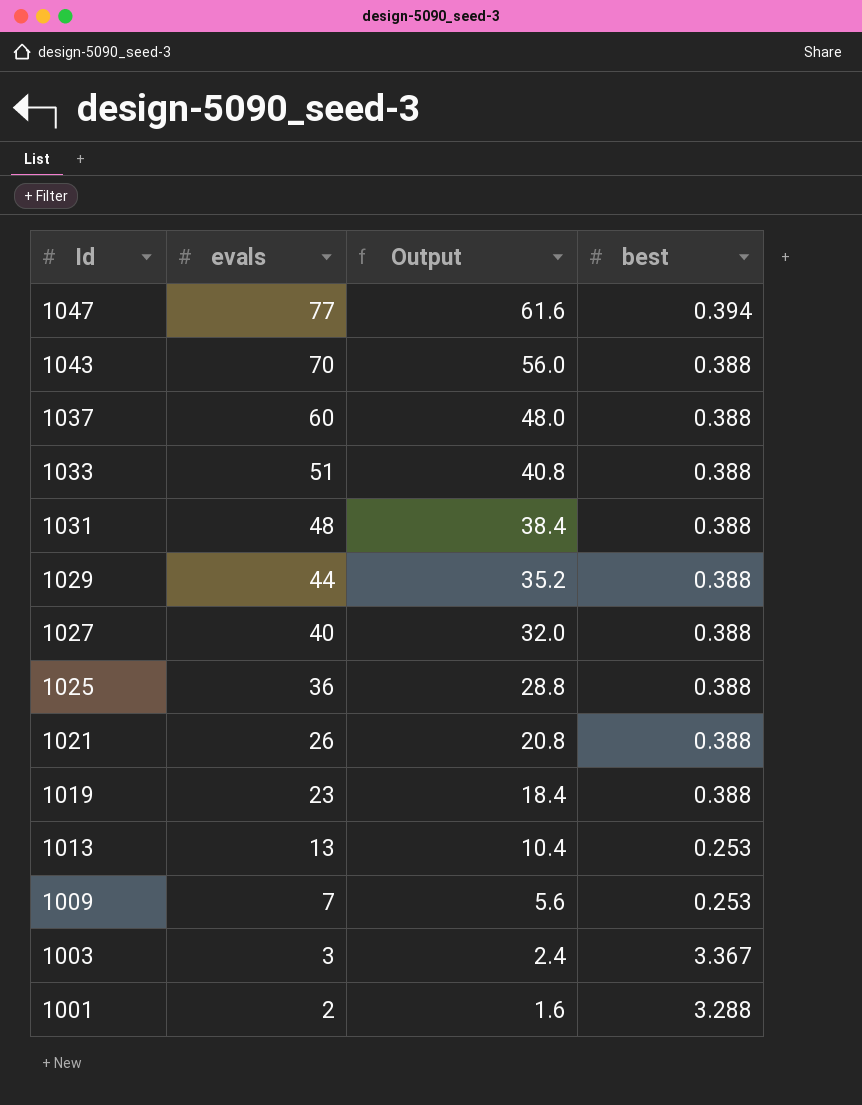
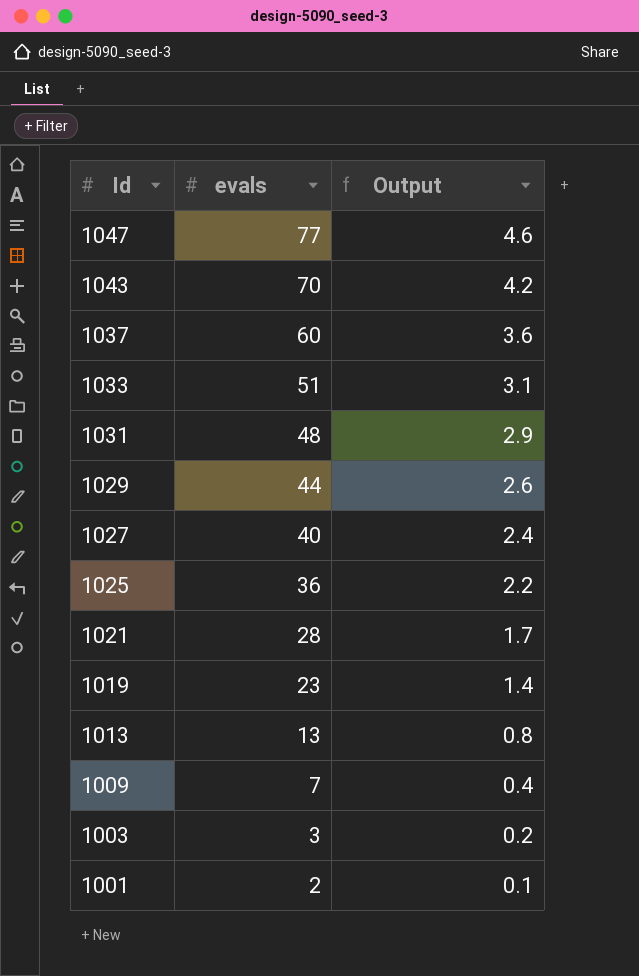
column best | position: 4 -> none
column Output | formula: [evals] * 0.8 -> [evals] * 0.06
1021 | evals: 26 -> 28

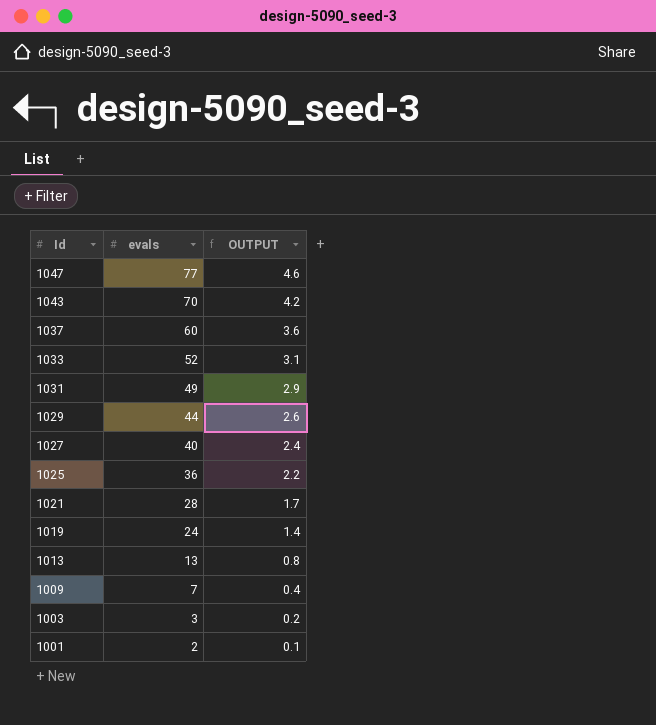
column name: Output -> OUTPUT
1033 | evals: 51 -> 52
1031 | evals: 48 -> 49
1019 | evals: 23 -> 24

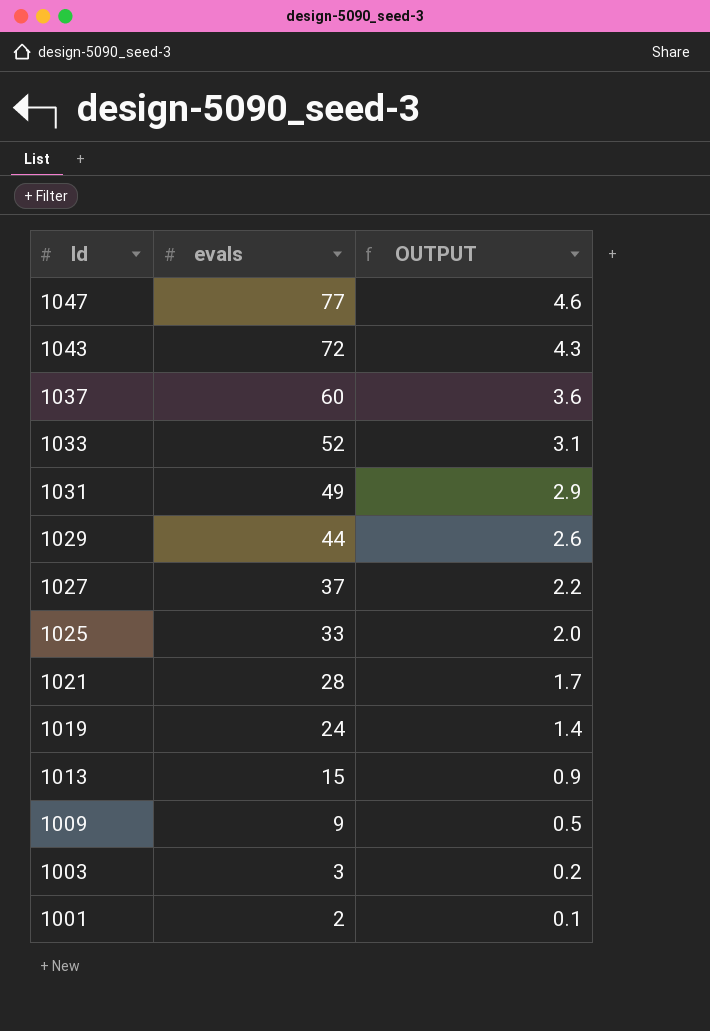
1043 | evals: 70 -> 72
1043 | OUTPUT: 4.2 -> 4.3
1027 | evals: 40 -> 37
1027 | OUTPUT: 2.4 -> 2.2
1025 | evals: 36 -> 33
1025 | OUTPUT: 2.2 -> 2.0
1013 | evals: 13 -> 15
1013 | OUTPUT: 0.8 -> 0.9
1009 | evals: 7 -> 9
1009 | OUTPUT: 0.4 -> 0.5

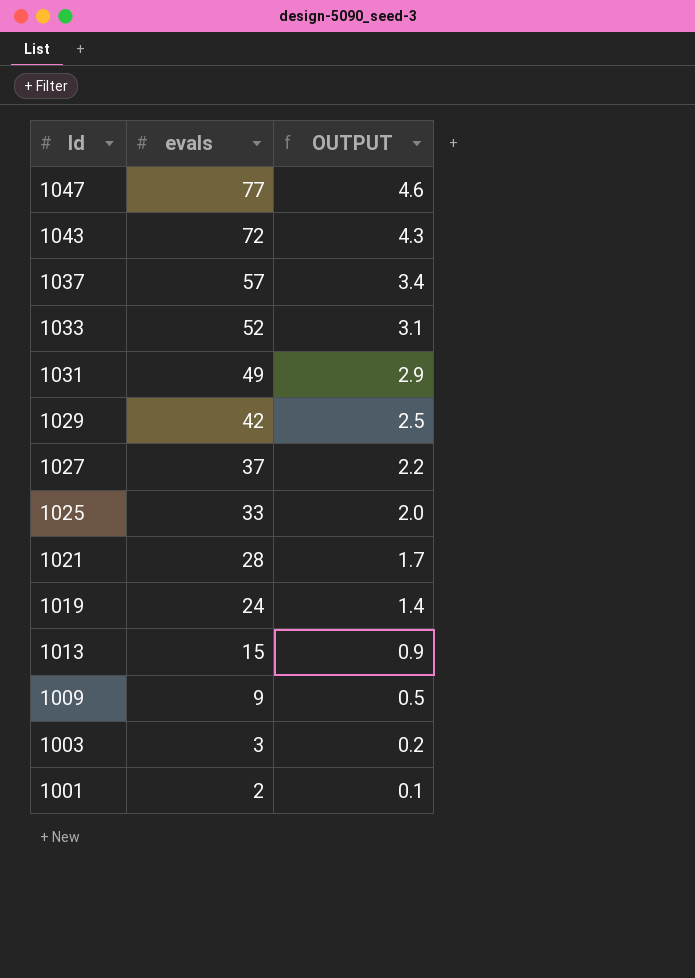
1037 | evals: 60 -> 57
1037 | OUTPUT: 3.6 -> 3.4
1029 | evals: 44 -> 42
1029 | OUTPUT: 2.6 -> 2.5

